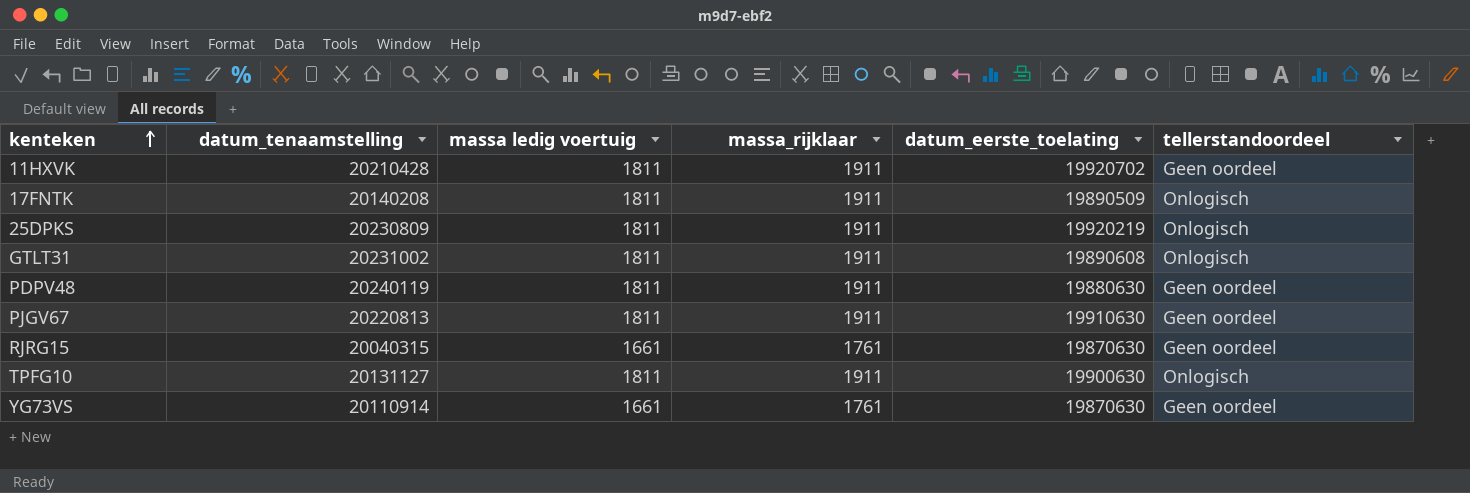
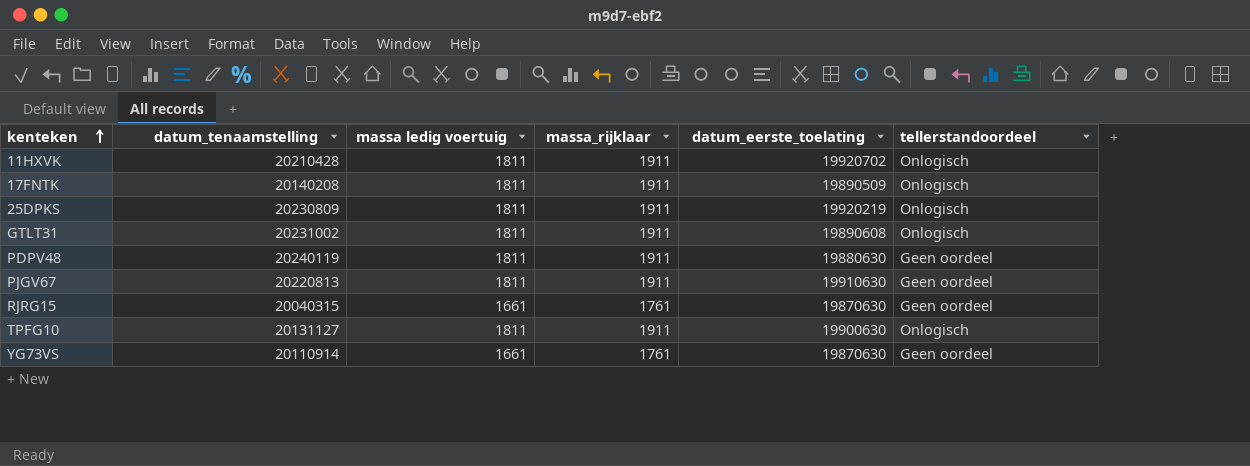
11HXVK | tellerstandoordeel: Geen oordeel -> Onlogisch

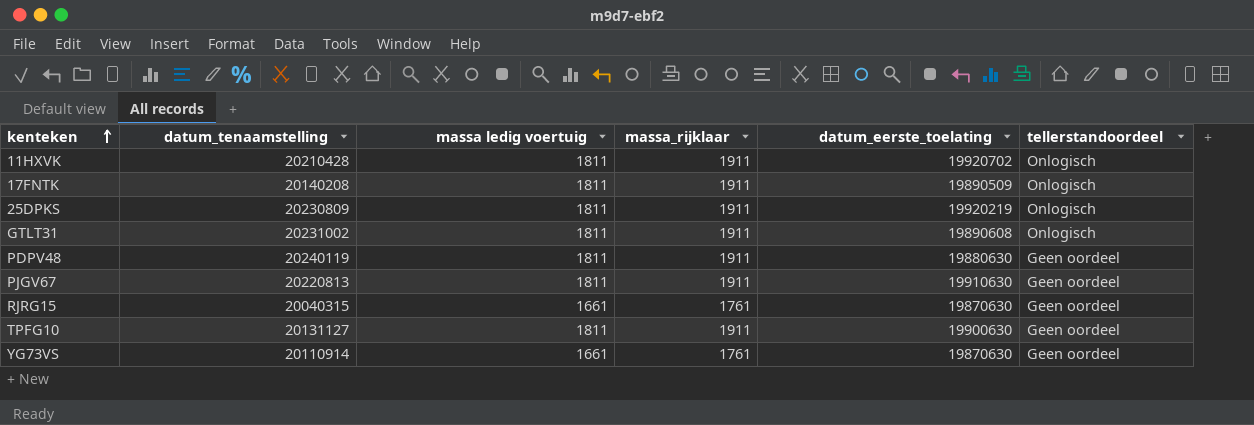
TPFG10 | tellerstandoordeel: Onlogisch -> Geen oordeel

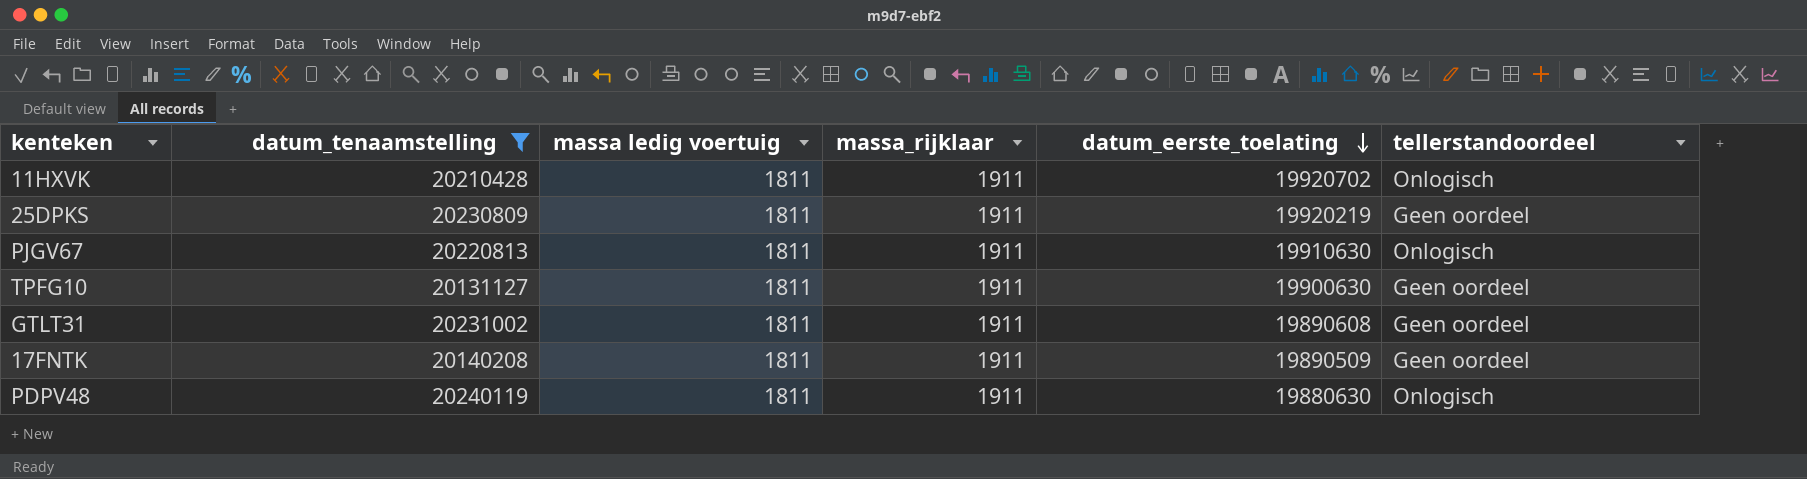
filter: none -> datum_tenaamstelling >= 20131127
row order: kenteken ascending -> datum_eerste_toelating descending
25DPKS | tellerstandoordeel: Onlogisch -> Geen oordeel
PJGV67 | tellerstandoordeel: Geen oordeel -> Onlogisch
GTLT31 | tellerstandoordeel: Onlogisch -> Geen oordeel
17FNTK | tellerstandoordeel: Onlogisch -> Geen oordeel
PDPV48 | tellerstandoordeel: Geen oordeel -> Onlogisch

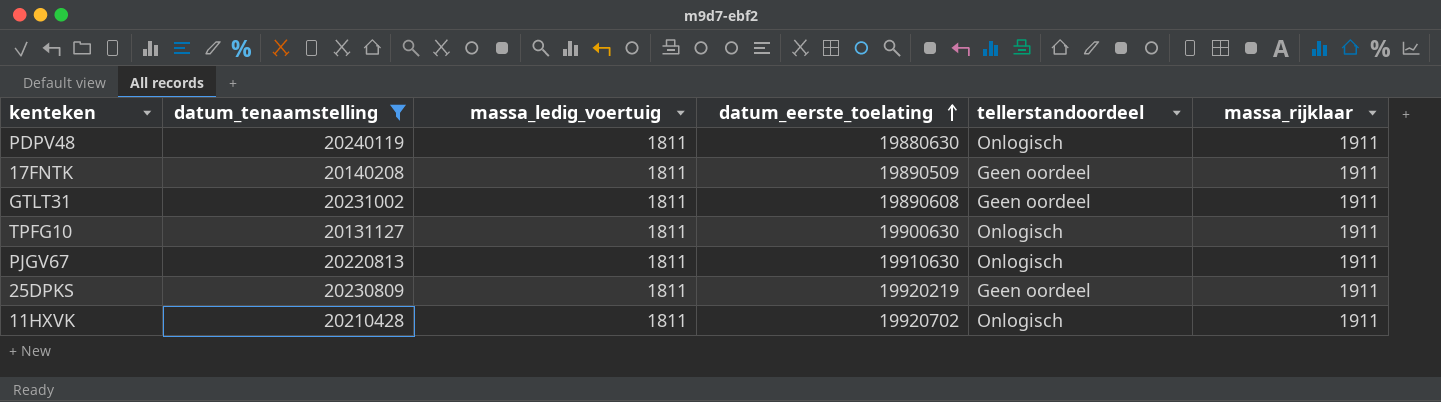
row order: datum_eerste_toelating descending -> datum_eerste_toelating ascending
column name: massa ledig voertuig -> massa_ledig_voertuig
column massa_rijklaar | position: 4 -> 6
TPFG10 | tellerstandoordeel: Geen oordeel -> Onlogisch

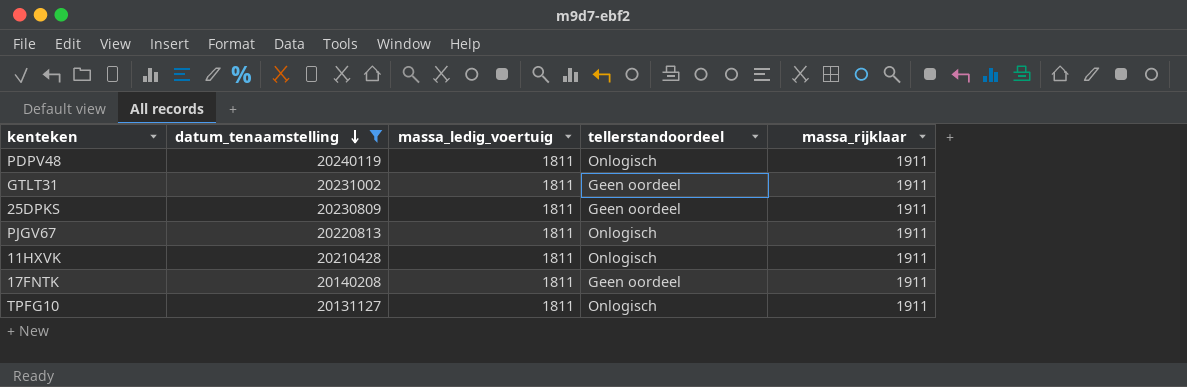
row order: datum_eerste_toelating ascending -> datum_tenaamstelling descending
column datum_eerste_toelating | position: 4 -> none

